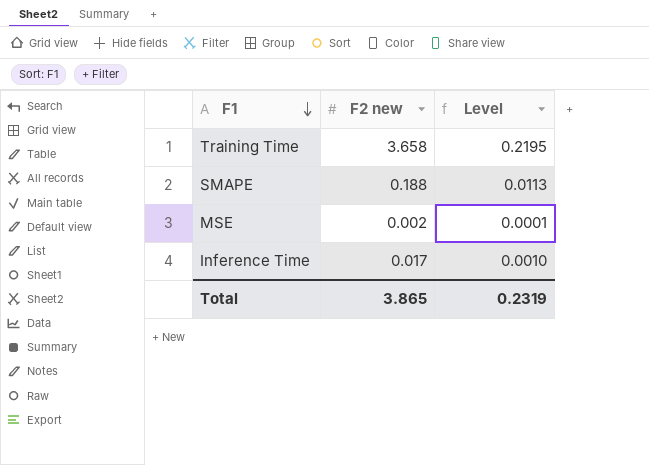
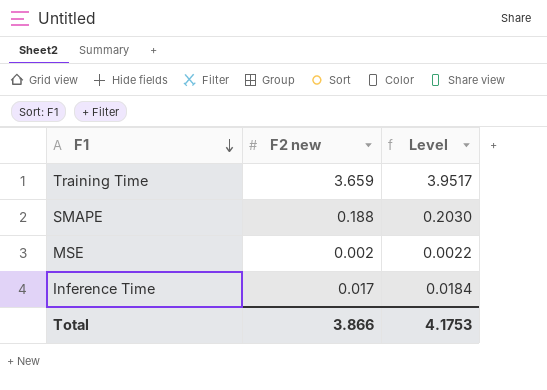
column Level | formula: [F2 new] * 0.06 -> [F2 new] * 1.08
Training Time | F2 new: 3.658 -> 3.659
Total | F2 new: 3.865 -> 3.866
Total | Level: 0.2319 -> 4.1753

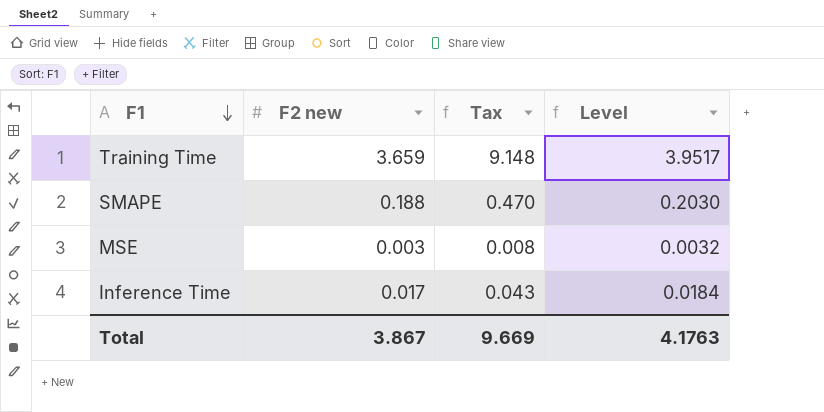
column Tax | formula: none -> [F2 new] * 2.5
MSE | F2 new: 0.002 -> 0.003
MSE | Level: 0.0022 -> 0.0032
Total | F2 new: 3.866 -> 3.867
Total | Level: 4.1753 -> 4.1763

